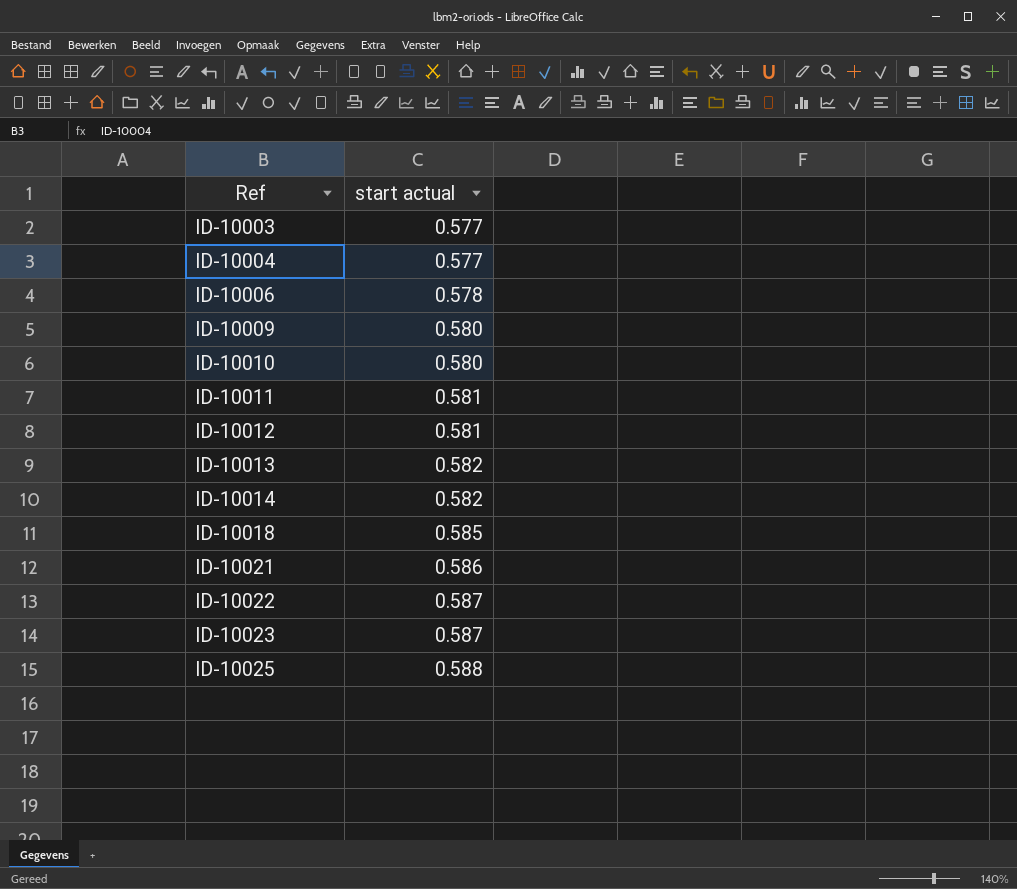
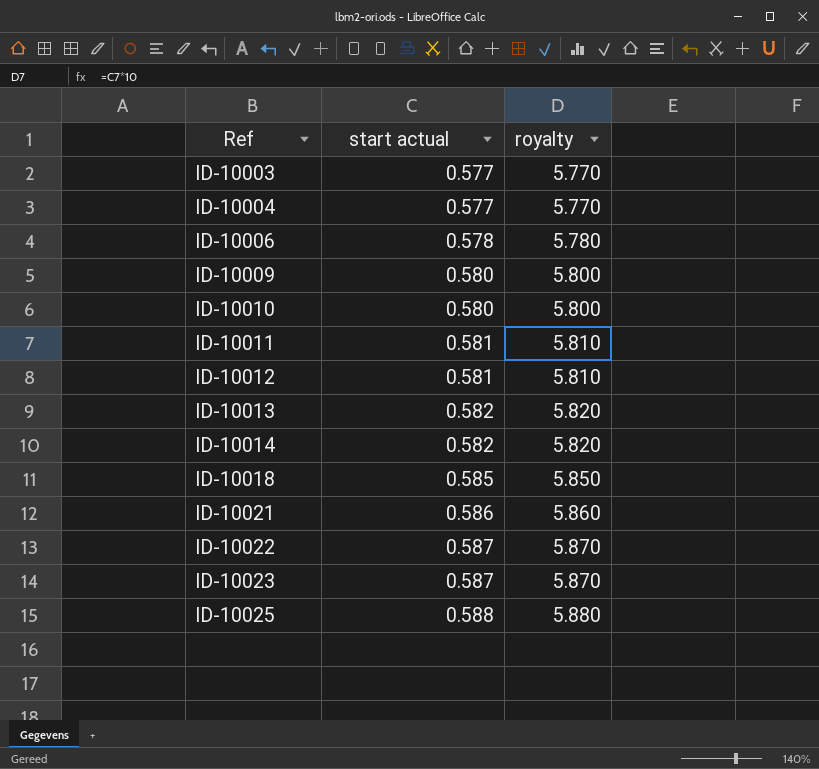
column royalty | formula: none -> [start actual] * 10

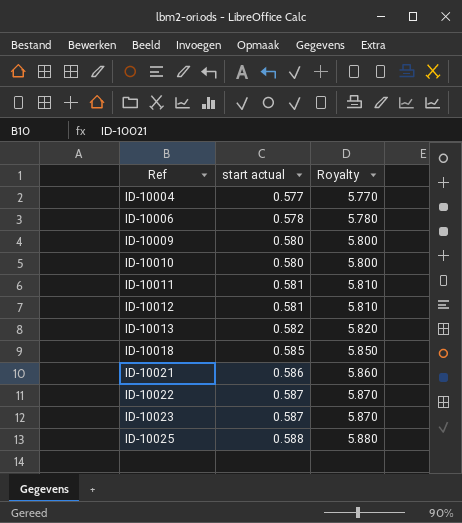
column name: royalty -> Royalty
row ID-10003: 0.577 | 5.770 -> none
row ID-10014: 0.582 | 5.820 -> none

